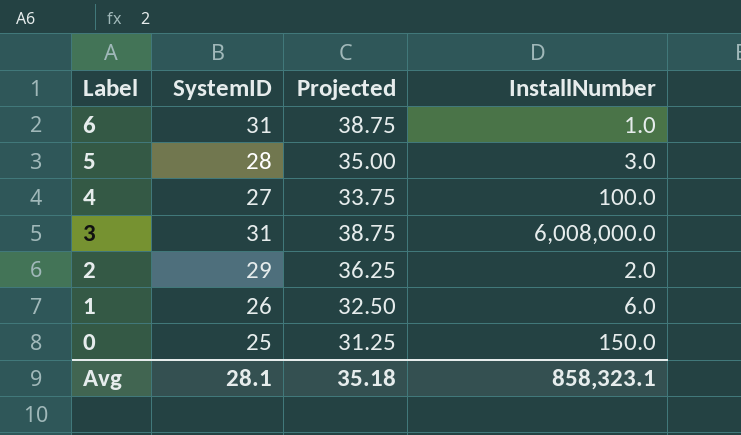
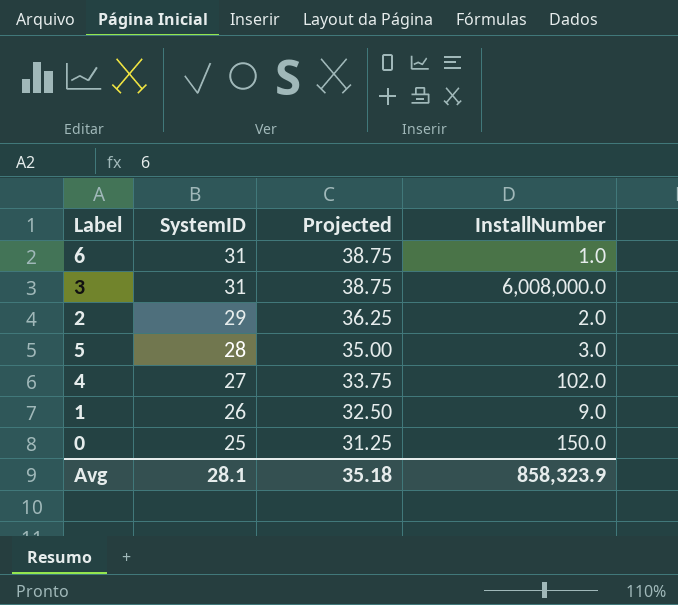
row order: Label descending -> SystemID descending
4 | InstallNumber: 100.0 -> 102.0
1 | InstallNumber: 6.0 -> 9.0
Avg | InstallNumber: 858,323.1 -> 858,323.9

